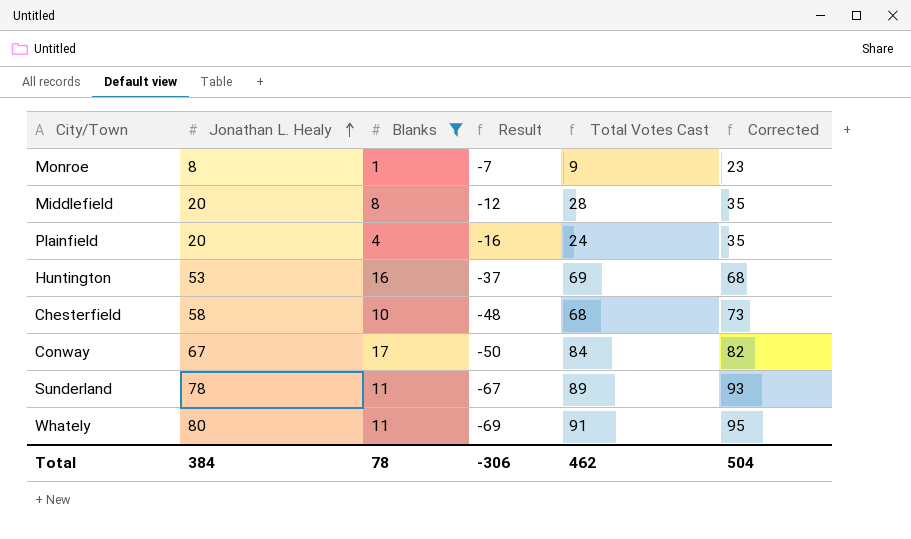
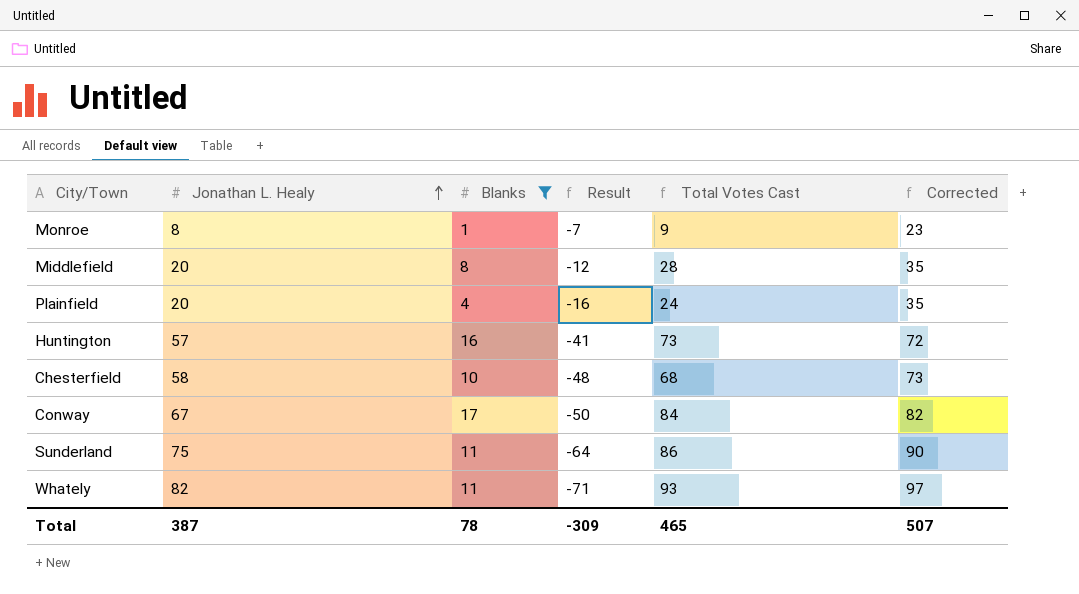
Huntington | Jonathan L. Healy: 53 -> 57
Huntington | Result: -37 -> -41
Huntington | Total Votes Cast: 69 -> 73
Huntington | Corrected: 68 -> 72
Sunderland | Jonathan L. Healy: 78 -> 75
Sunderland | Result: -67 -> -64
Sunderland | Total Votes Cast: 89 -> 86
Sunderland | Corrected: 93 -> 90
Whately | Jonathan L. Healy: 80 -> 82
Whately | Result: -69 -> -71
Whately | Total Votes Cast: 91 -> 93
Whately | Corrected: 95 -> 97
Total | Jonathan L. Healy: 384 -> 387
Total | Result: -306 -> -309
Total | Total Votes Cast: 462 -> 465
Total | Corrected: 504 -> 507

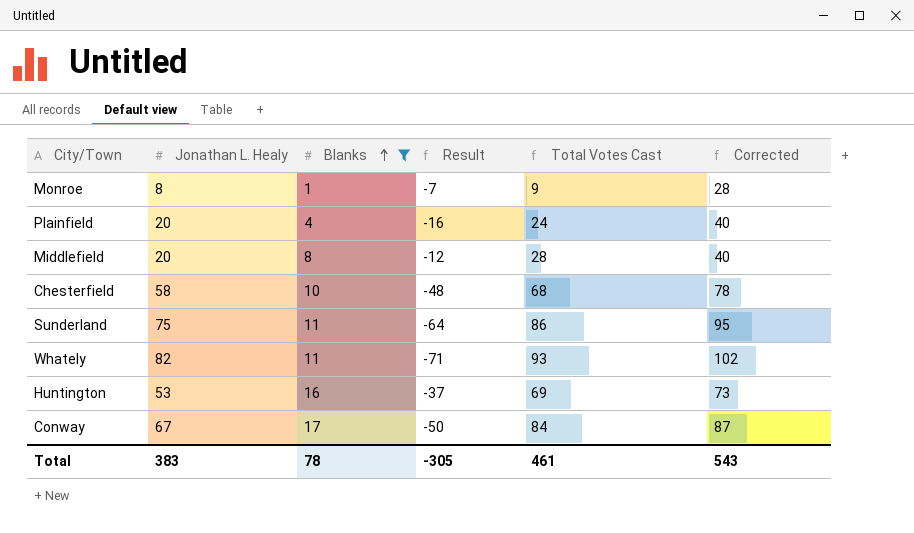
row order: Jonathan L. Healy ascending -> Blanks ascending
column Corrected | formula: [Jonathan L. Healy] + 15 -> [Jonathan L. Healy] + 20
Huntington | Jonathan L. Healy: 57 -> 53
Huntington | Result: -41 -> -37
Huntington | Total Votes Cast: 73 -> 69
Total | Jonathan L. Healy: 387 -> 383
Total | Result: -309 -> -305
Total | Total Votes Cast: 465 -> 461
Total | Corrected: 507 -> 543

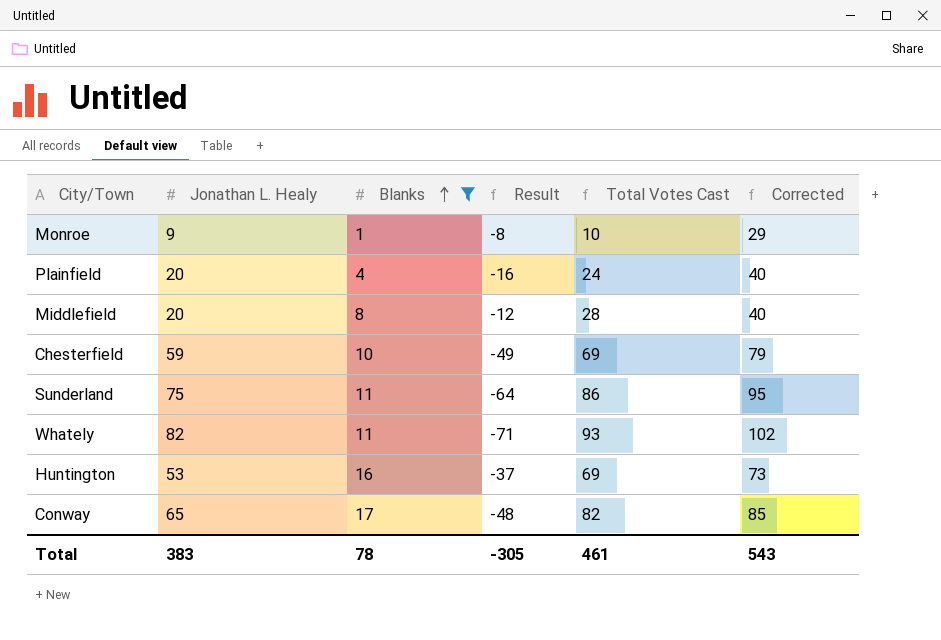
Monroe | Jonathan L. Healy: 8 -> 9
Monroe | Result: -7 -> -8
Monroe | Total Votes Cast: 9 -> 10
Monroe | Corrected: 28 -> 29
Chesterfield | Jonathan L. Healy: 58 -> 59
Chesterfield | Result: -48 -> -49
Chesterfield | Total Votes Cast: 68 -> 69
Chesterfield | Corrected: 78 -> 79
Conway | Jonathan L. Healy: 67 -> 65
Conway | Result: -50 -> -48
Conway | Total Votes Cast: 84 -> 82
Conway | Corrected: 87 -> 85

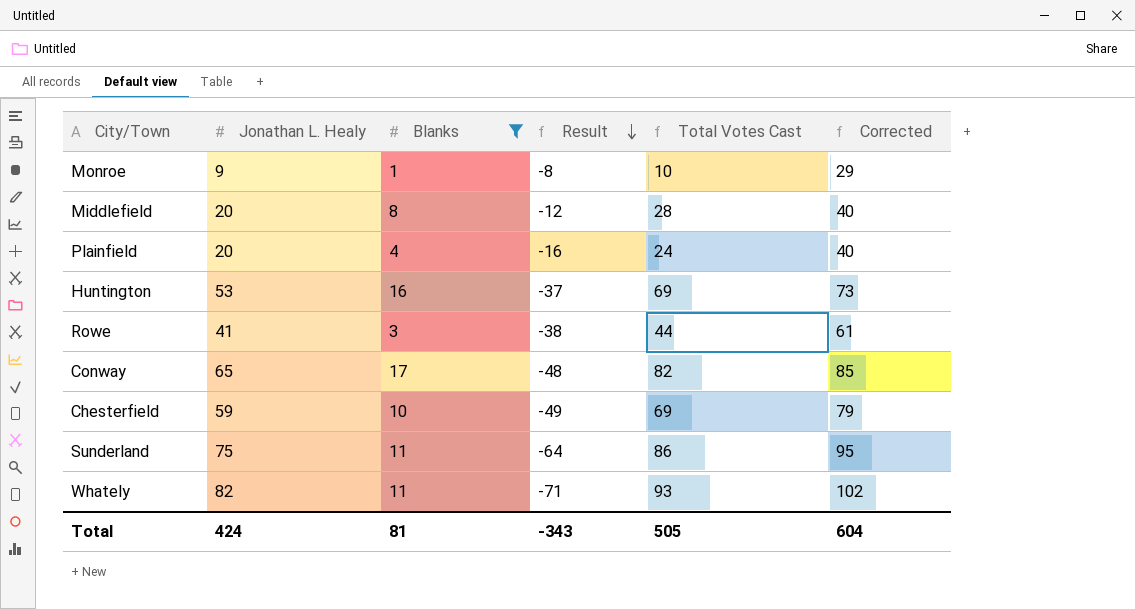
row order: Blanks ascending -> Result descending
row Rowe: none -> 41 | 3 | -38 | 44 | 61
Total | Jonathan L. Healy: 383 -> 424
Total | Blanks: 78 -> 81
Total | Result: -305 -> -343
Total | Total Votes Cast: 461 -> 505
Total | Corrected: 543 -> 604

